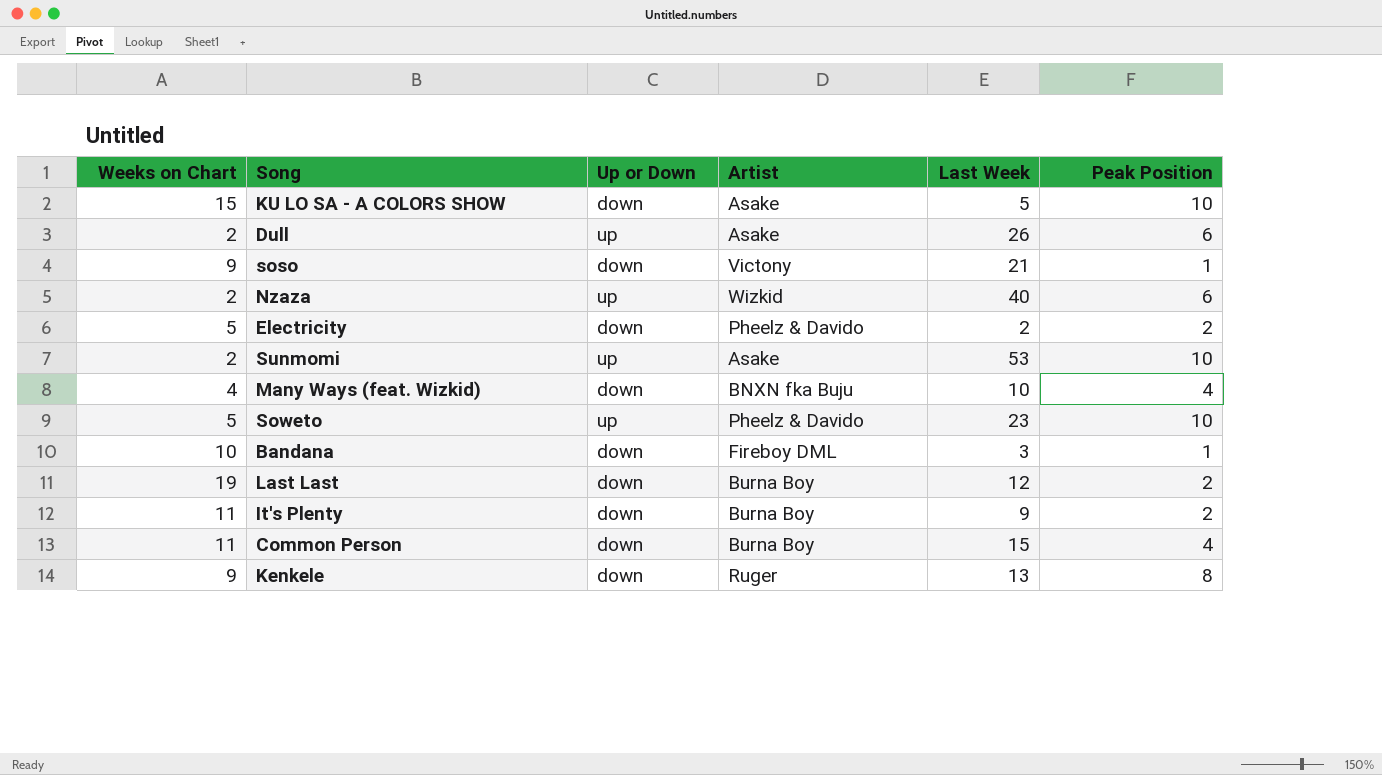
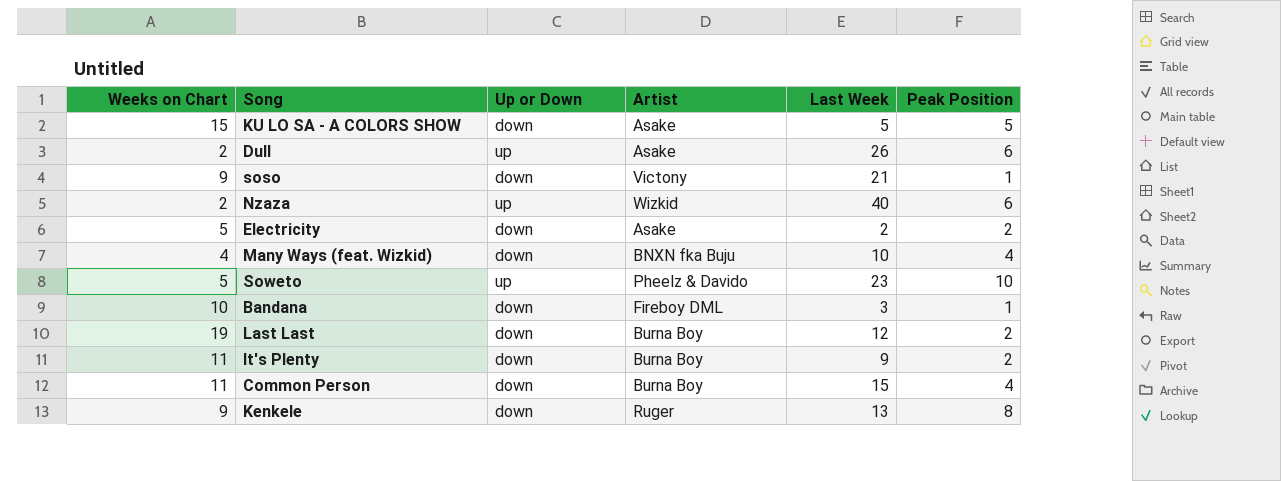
row Sunmomi: 2 | up | Asake | 53 | 10 -> none
KU LO SA - A COLORS SHOW | Peak Position: 10 -> 5
Electricity | Artist: Pheelz & Davido -> Asake

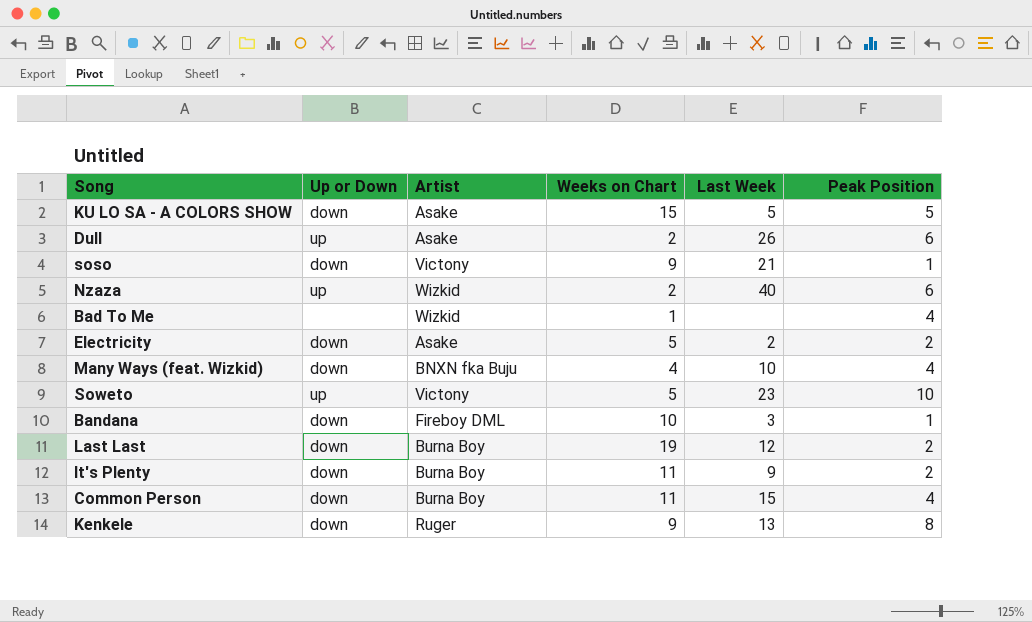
column Weeks on Chart | position: 1 -> 4
row Bad To Me: none -> none | Wizkid | 1 | none | 4
Soweto | Artist: Pheelz & Davido -> Victony

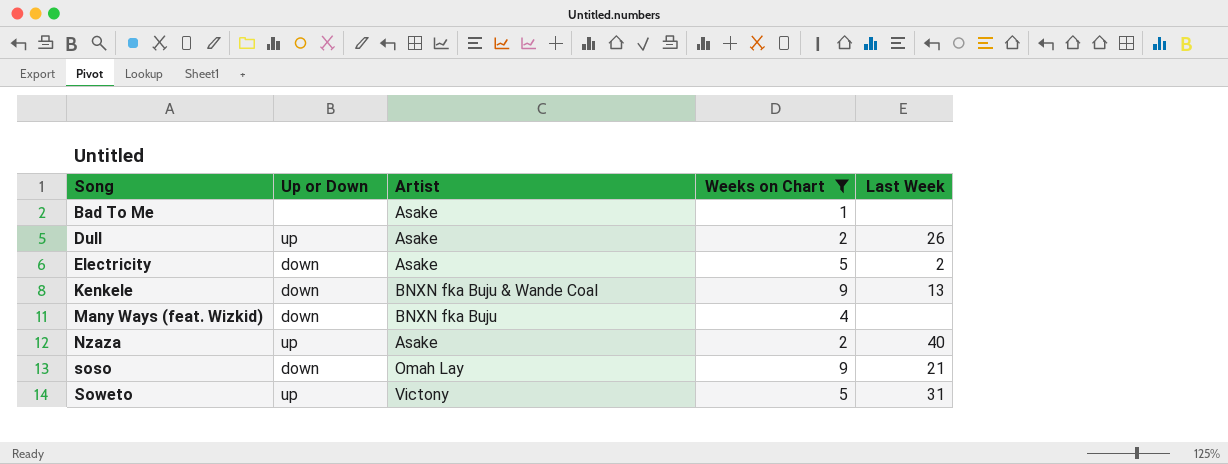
filter: none -> Weeks on Chart <= 9
row order: none -> Song ascending
column Peak Position | position: 6 -> none
Bad To Me | Artist: Wizkid -> Asake
Kenkele | Artist: Ruger -> BNXN fka Buju & Wande Coal
Many Ways (feat. Wizkid) | Last Week: 10 -> none
Nzaza | Artist: Wizkid -> Asake
soso | Artist: Victony -> Omah Lay
Soweto | Last Week: 23 -> 31

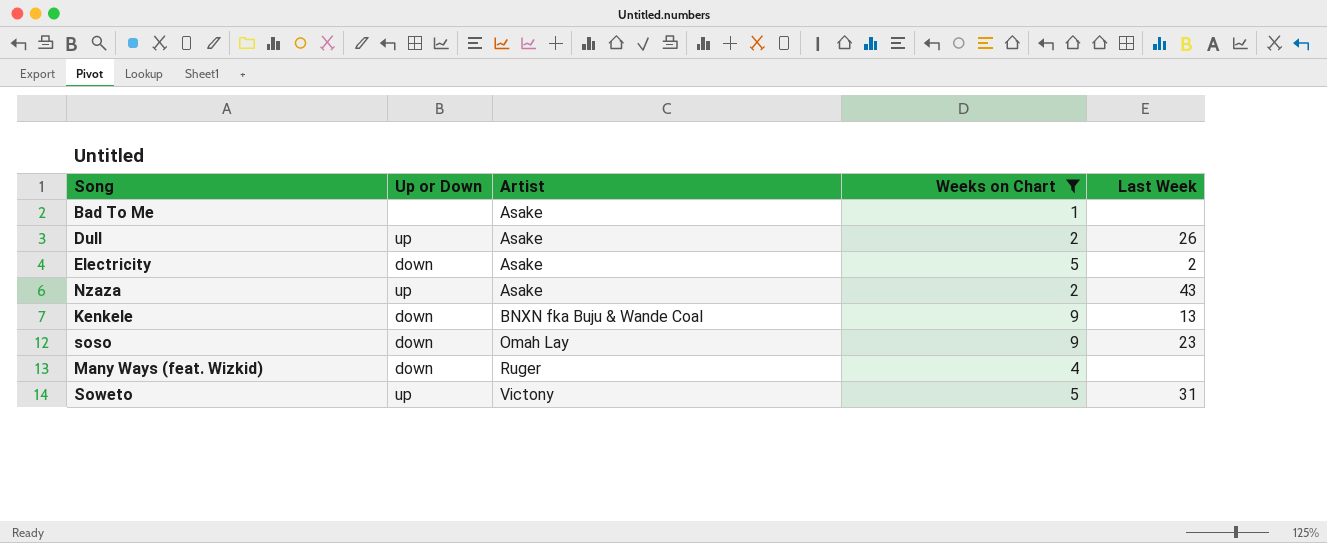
row order: Song ascending -> Artist ascending
Nzaza | Last Week: 40 -> 43
soso | Last Week: 21 -> 23
Many Ways (feat. Wizkid) | Artist: BNXN fka Buju -> Ruger

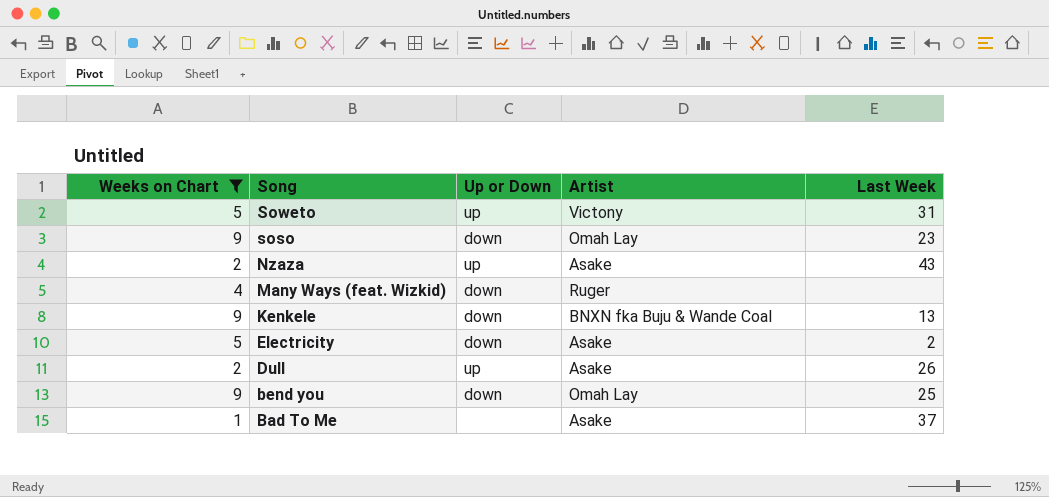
row order: Artist ascending -> Song descending
column Weeks on Chart | position: 4 -> 1
row bend you: none -> 9 | down | Omah Lay | 25
Bad To Me | Last Week: none -> 37

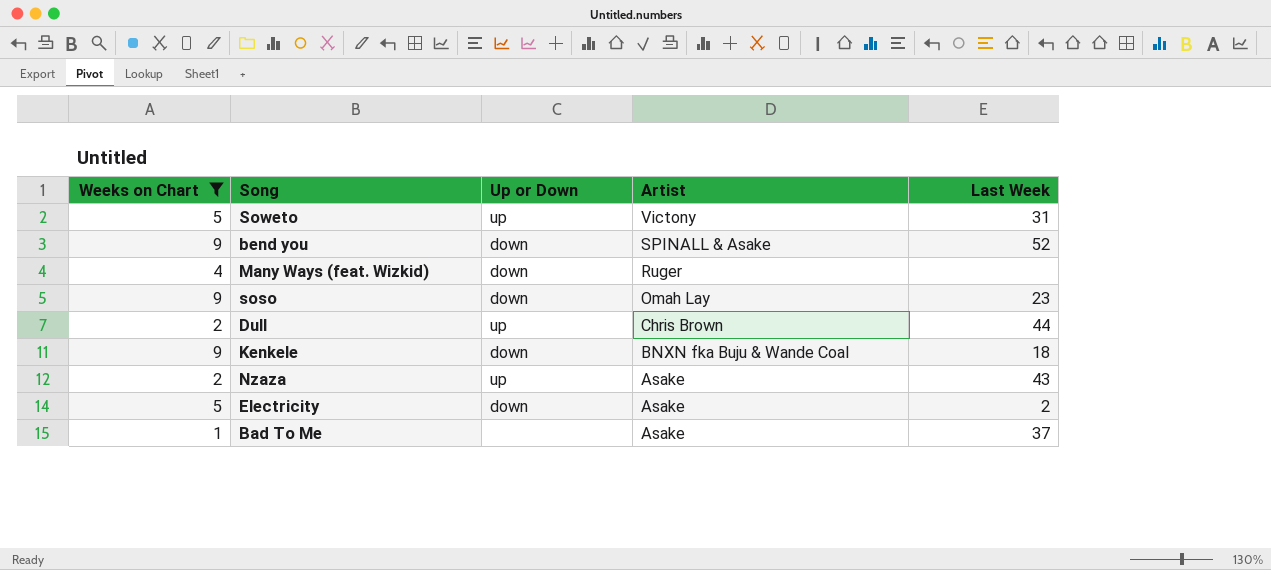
row order: Song descending -> Artist descending
bend you | Artist: Omah Lay -> SPINALL & Asake
bend you | Last Week: 25 -> 52
Dull | Artist: Asake -> Chris Brown
Dull | Last Week: 26 -> 44
Kenkele | Last Week: 13 -> 18

